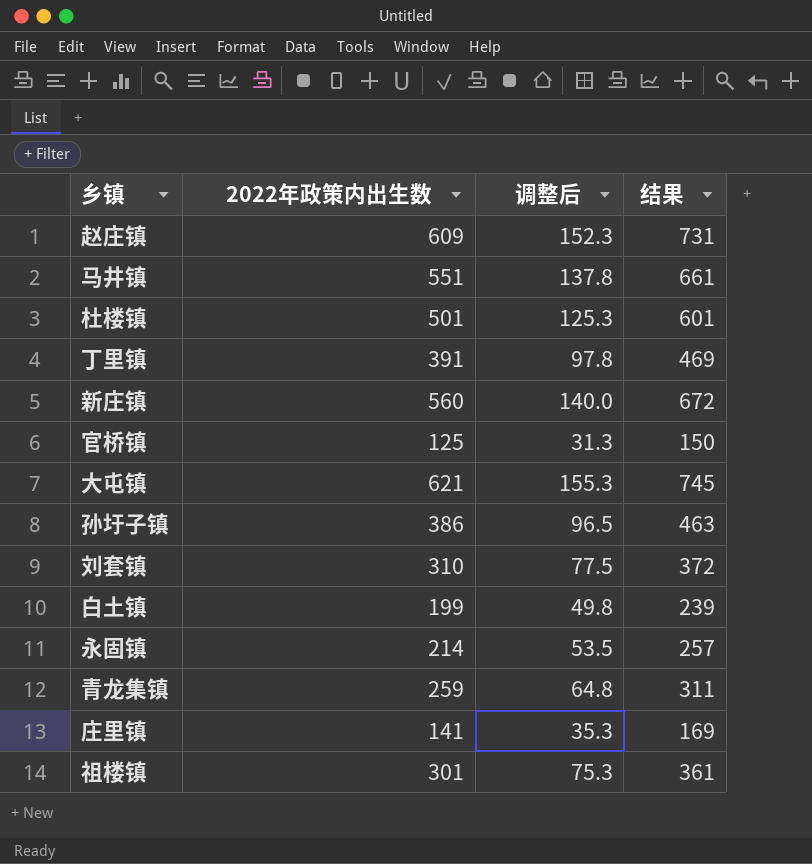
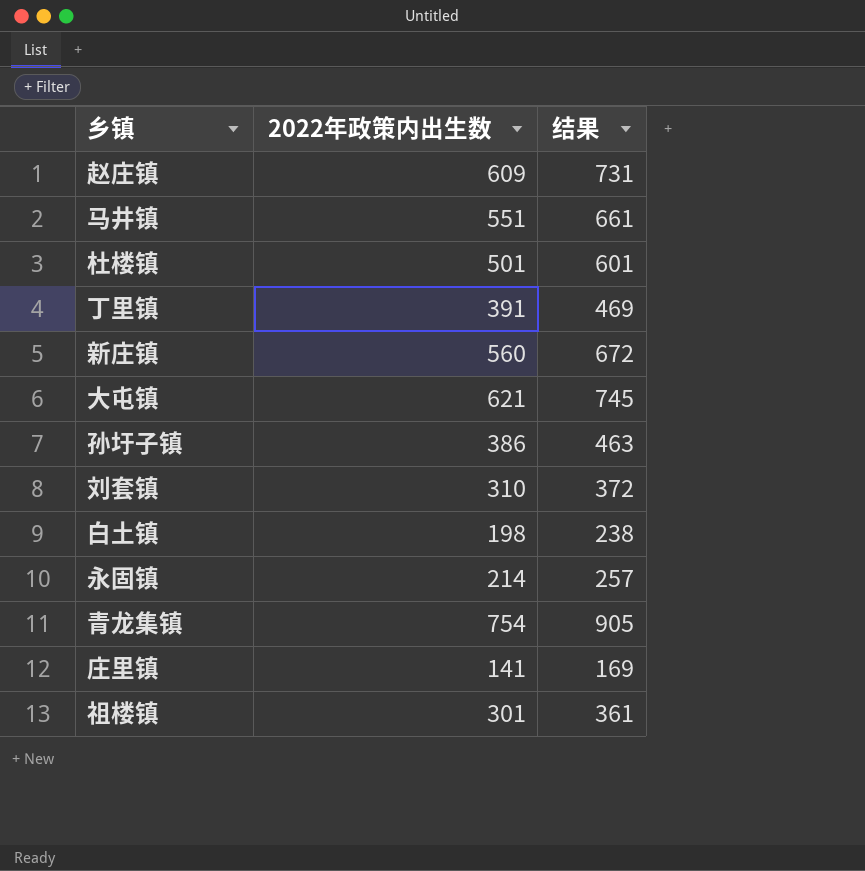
column 调整后 | formula: [2022年政策内出生数] * 0.25 -> none
row 官桥镇: 125 | 31.3 | 150 -> none
白土镇 | 2022年政策内出生数: 199 -> 198
白土镇 | 结果: 239 -> 238
青龙集镇 | 2022年政策内出生数: 259 -> 754
青龙集镇 | 结果: 311 -> 905

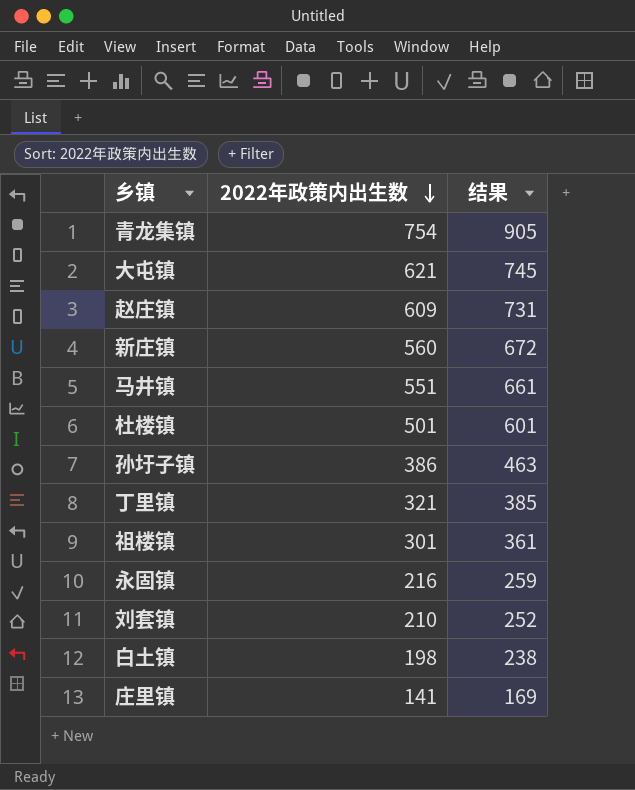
row order: none -> 2022年政策内出生数 descending
丁里镇 | 2022年政策内出生数: 391 -> 321
丁里镇 | 结果: 469 -> 385
永固镇 | 2022年政策内出生数: 214 -> 216
永固镇 | 结果: 257 -> 259
刘套镇 | 2022年政策内出生数: 310 -> 210
刘套镇 | 结果: 372 -> 252

